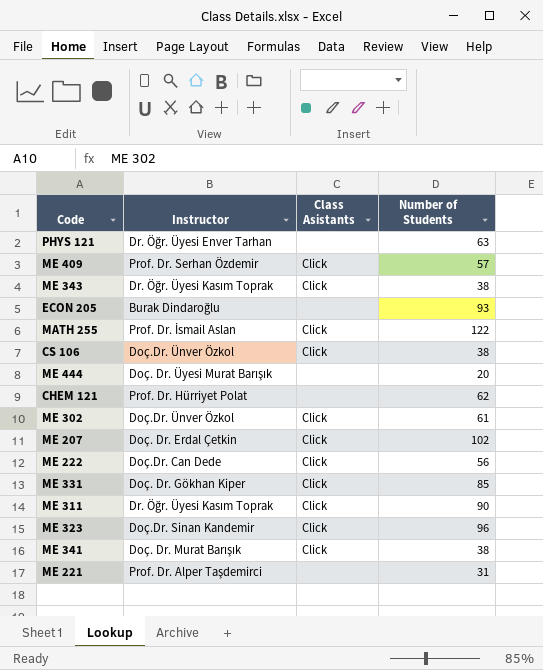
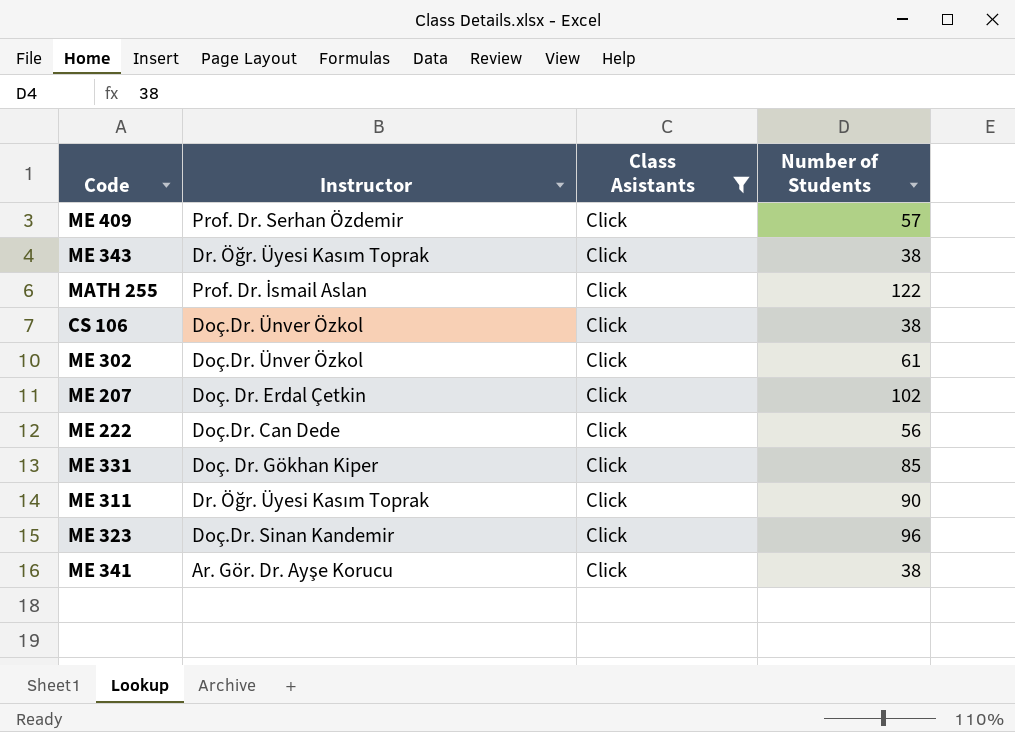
filter: none -> Class Asistants = Click
ME 341 | Instructor: Doç. Dr. Murat Barışık -> Ar. Gör. Dr. Ayşe Korucu

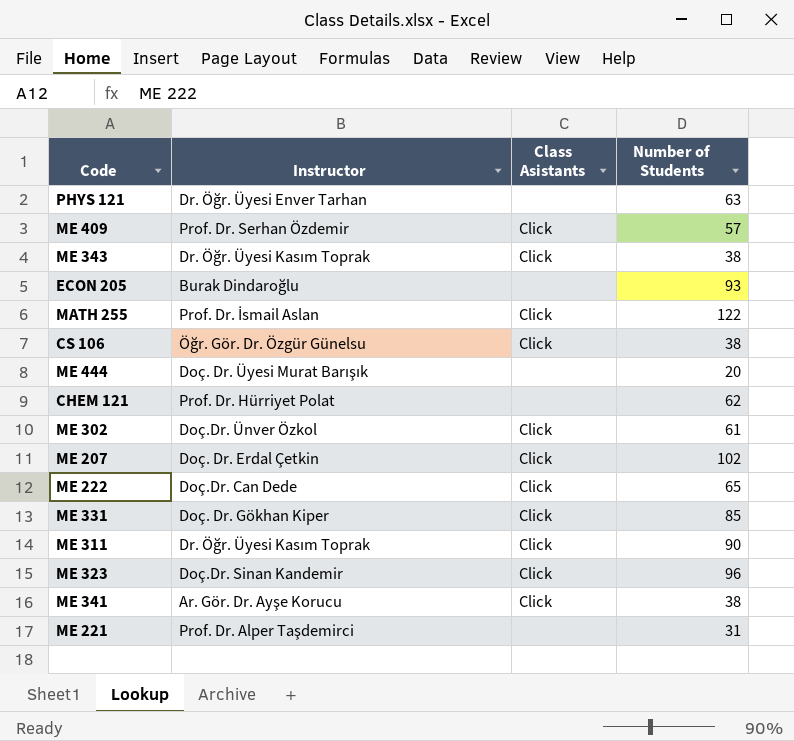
filter: Class Asistants = Click -> none
CS 106 | Instructor: Doç.Dr. Ünver Özkol -> Öğr. Gör. Dr. Özgür Günelsu
ME 222 | Number of Students: 56 -> 65

